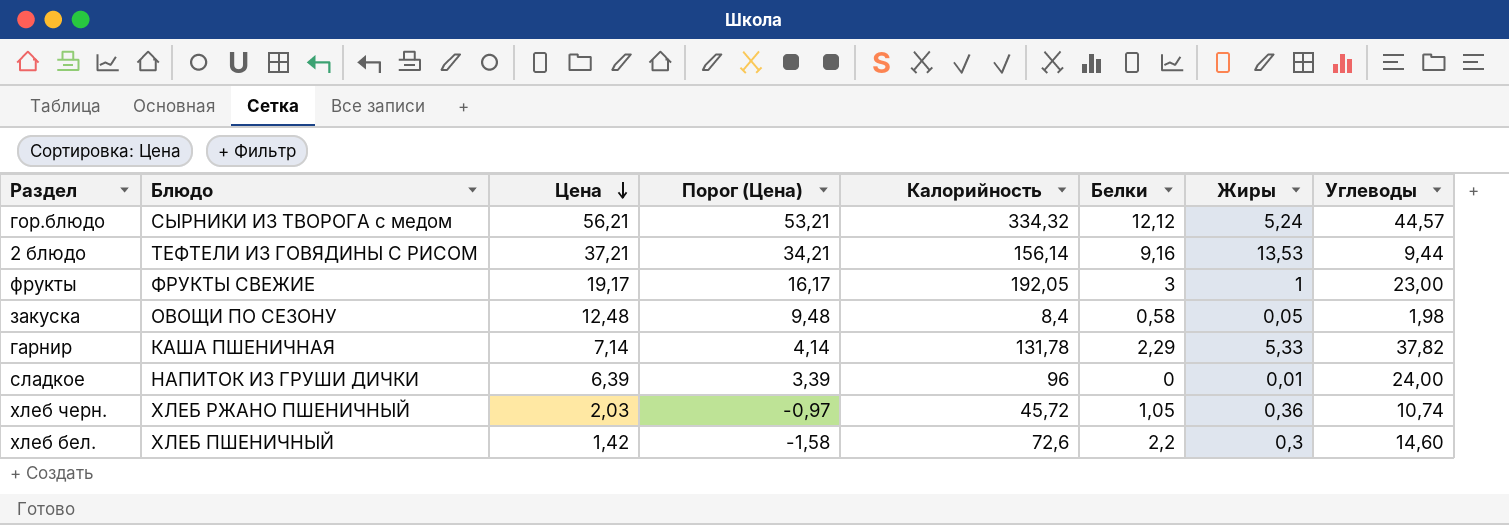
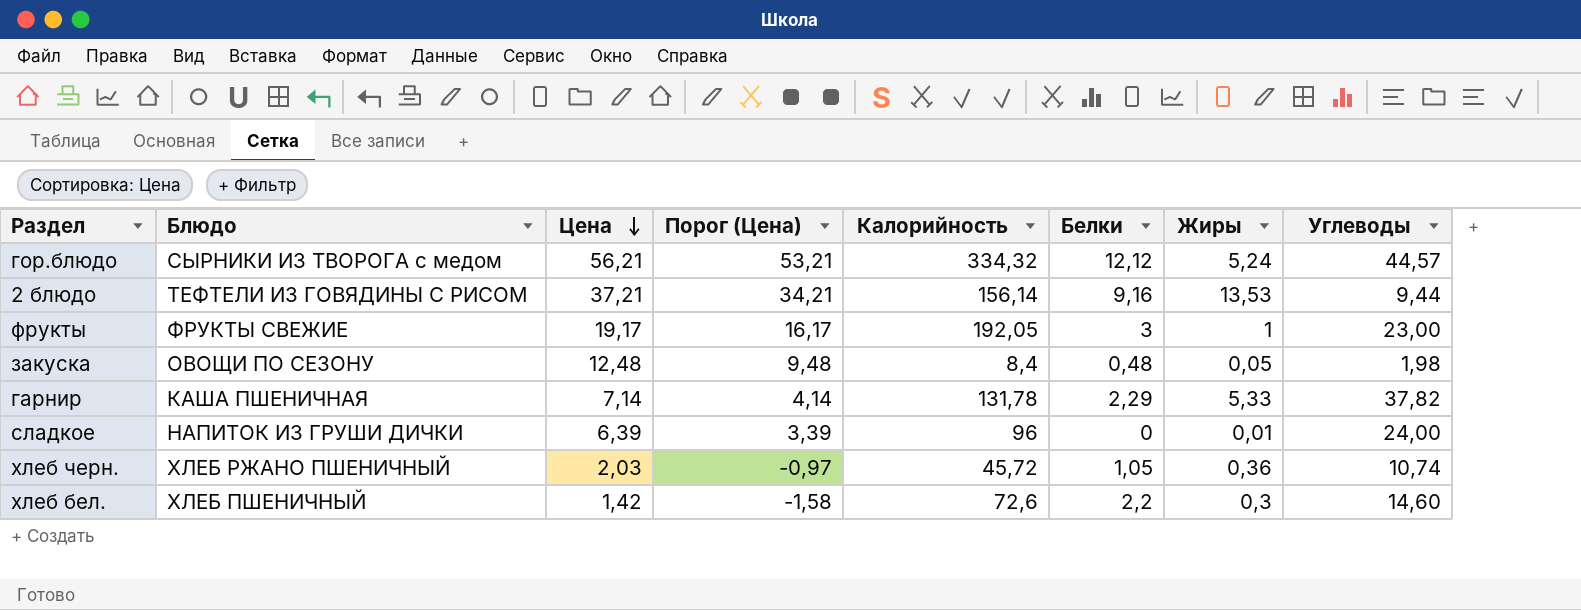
закуска | Белки: 0,58 -> 0,48

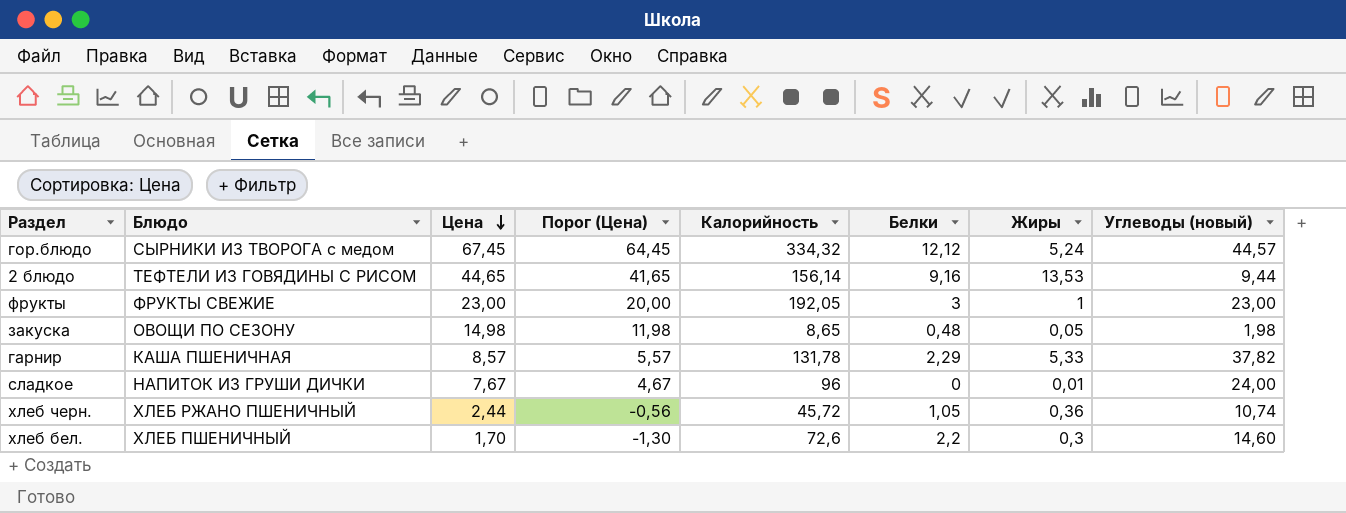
column name: Углеводы -> Углеводы (новый)
гор.блюдо | Цена: 56,21 -> 67,45
гор.блюдо | Порог (Цена): 53,21 -> 64,45
2 блюдо | Цена: 37,21 -> 44,65
2 блюдо | Порог (Цена): 34,21 -> 41,65
фрукты | Цена: 19,17 -> 23,00
фрукты | Порог (Цена): 16,17 -> 20,00
закуска | Цена: 12,48 -> 14,98
закуска | Порог (Цена): 9,48 -> 11,98
закуска | Калорийность: 8,4 -> 8,65
гарнир | Цена: 7,14 -> 8,57
гарнир | Порог (Цена): 4,14 -> 5,57
сладкое | Цена: 6,39 -> 7,67
сладкое | Порог (Цена): 3,39 -> 4,67
хлеб черн. | Цена: 2,03 -> 2,44
хлеб черн. | Порог (Цена): -0,97 -> -0,56
хлеб бел. | Цена: 1,42 -> 1,70
хлеб бел. | Порог (Цена): -1,58 -> -1,30

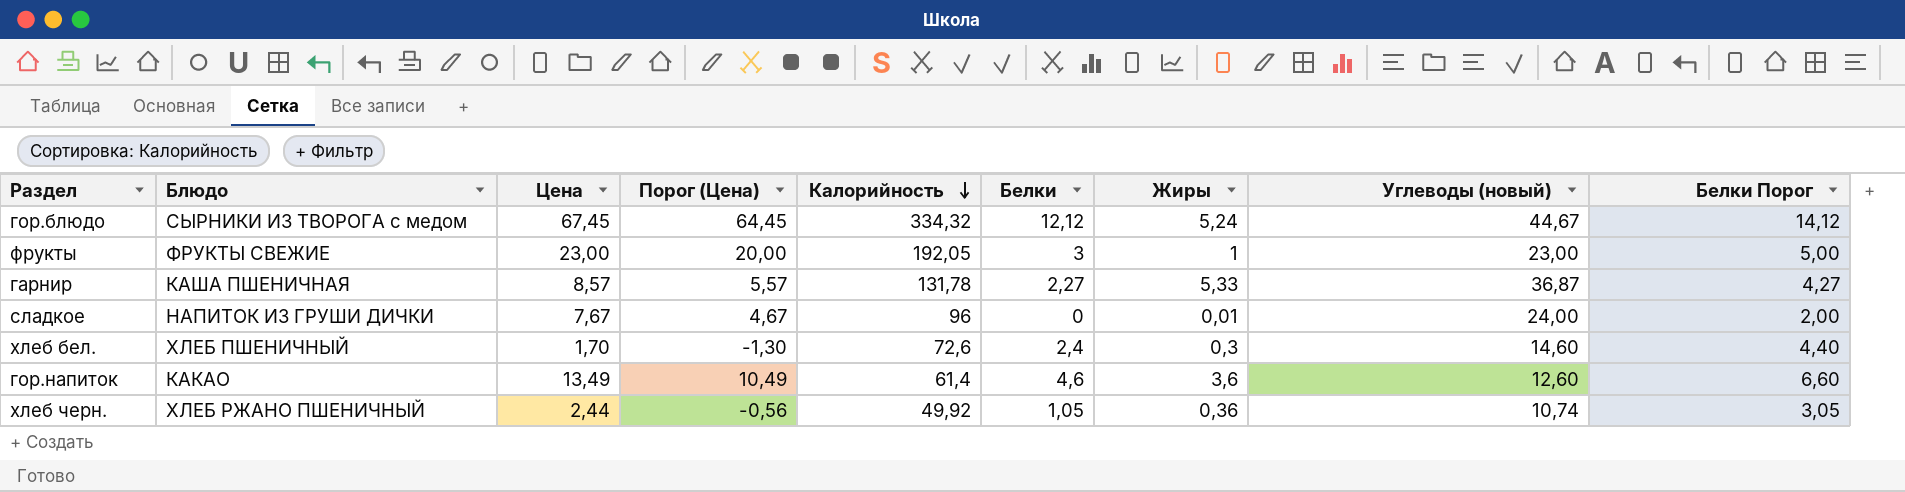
row order: Цена descending -> Калорийность descending
column Белки Порог | formula: none -> [Белки] + 2
row 2 блюдо: ТЕФТЕЛИ ИЗ ГОВЯДИНЫ С РИСОМ | 44,65 | 41,65 | 156,14 | 9,16 | 13,53 | 9,44 -> none
row закуска: ОВОЩИ ПО СЕЗОНУ | 14,98 | 11,98 | 8,65 | 0,48 | 0,05 | 1,98 -> none
гор.блюдо | Углеводы (новый): 44,57 -> 44,67
гарнир | Белки: 2,29 -> 2,27
гарнир | Углеводы (новый): 37,82 -> 36,87
хлеб бел. | Белки: 2,2 -> 2,4
row гор.напиток: none -> КАКАО | 13,49 | 10,49 | 61,4 | 4,6 | 3,6 | 12,60 | 6,60
хлеб черн. | Калорийность: 45,72 -> 49,92

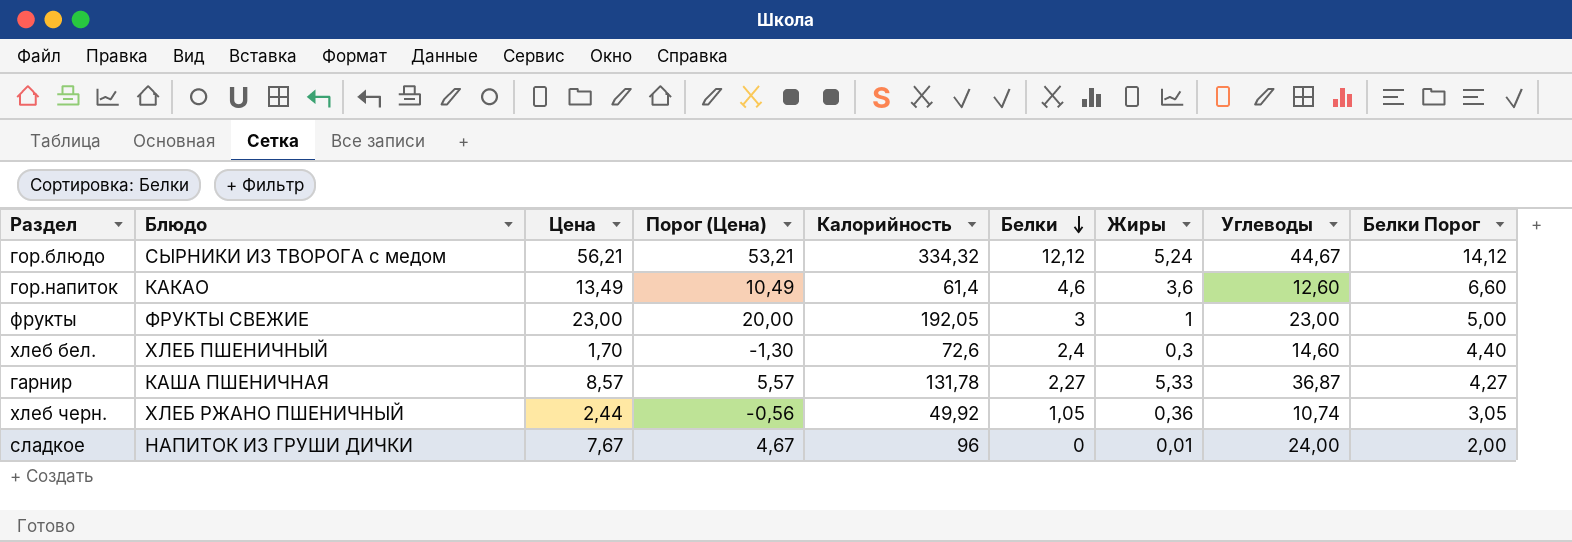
row order: Калорийность descending -> Белки descending
column name: Углеводы (новый) -> Углеводы
гор.блюдо | Цена: 67,45 -> 56,21
гор.блюдо | Порог (Цена): 64,45 -> 53,21

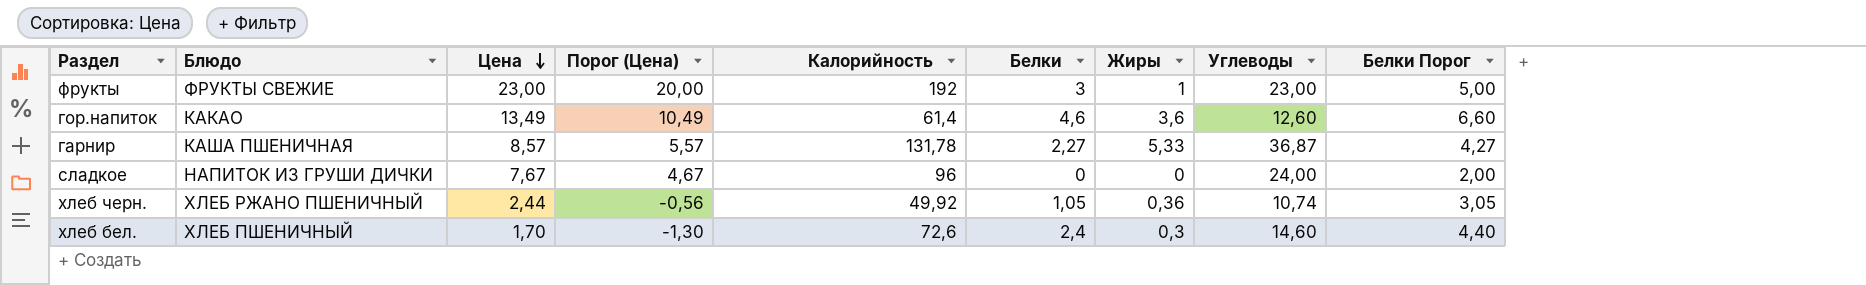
row order: Белки descending -> Цена descending
row гор.блюдо: СЫРНИКИ ИЗ ТВОРОГА с медом | 56,21 | 53,21 | 334,32 | 12,12 | 5,24 | 44,67 | 14,12 -> none
фрукты | Калорийность: 192,05 -> 192
сладкое | Жиры: 0,01 -> 0

